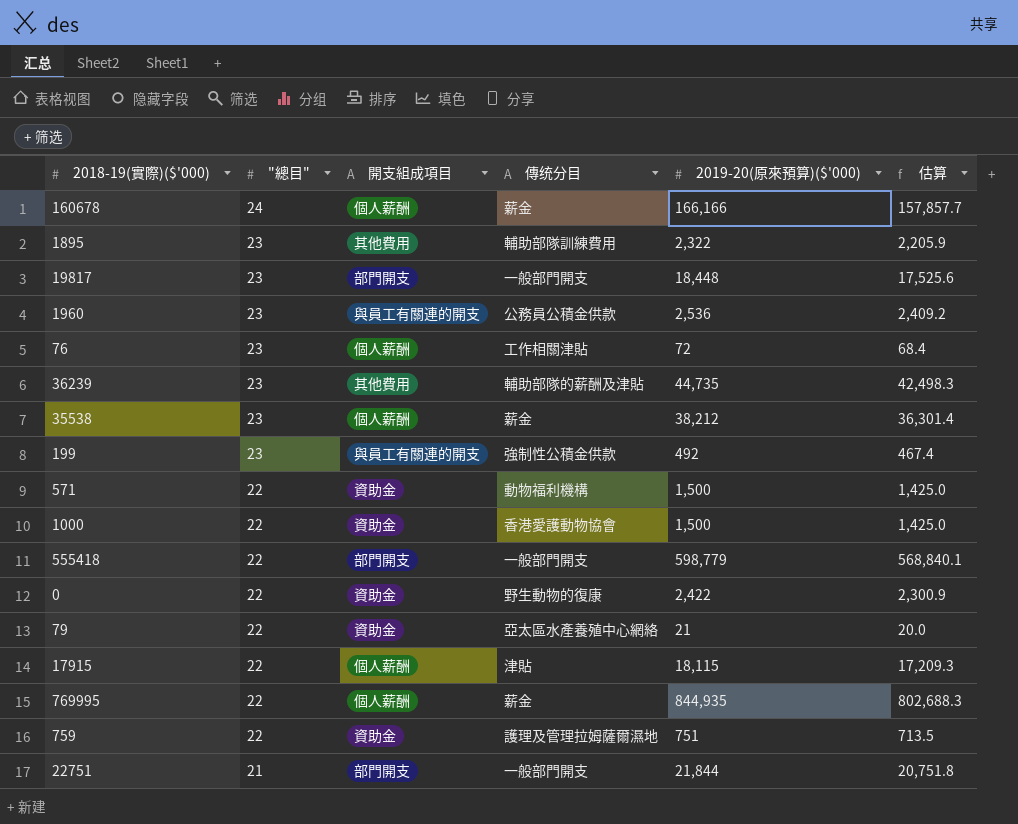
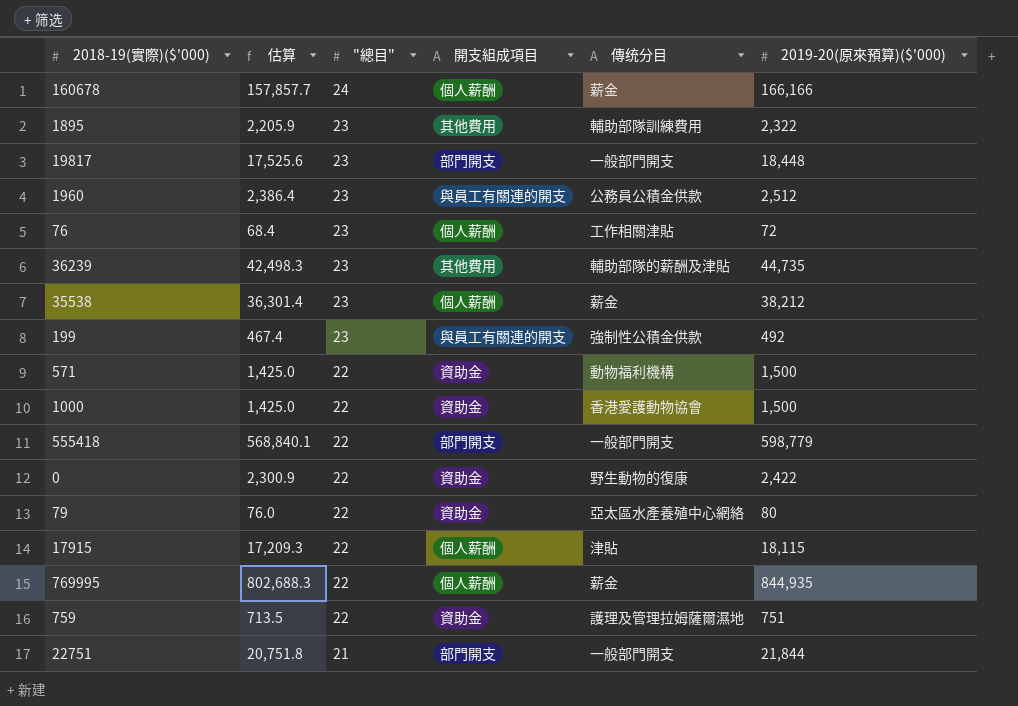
column 估算 | position: 6 -> 2
1960 | 估算: 2,409.2 -> 2,386.4
1960 | 2019-20(原來預算)($'000): 2,536 -> 2,512
79 | 估算: 20.0 -> 76.0
79 | 2019-20(原來預算)($'000): 21 -> 80

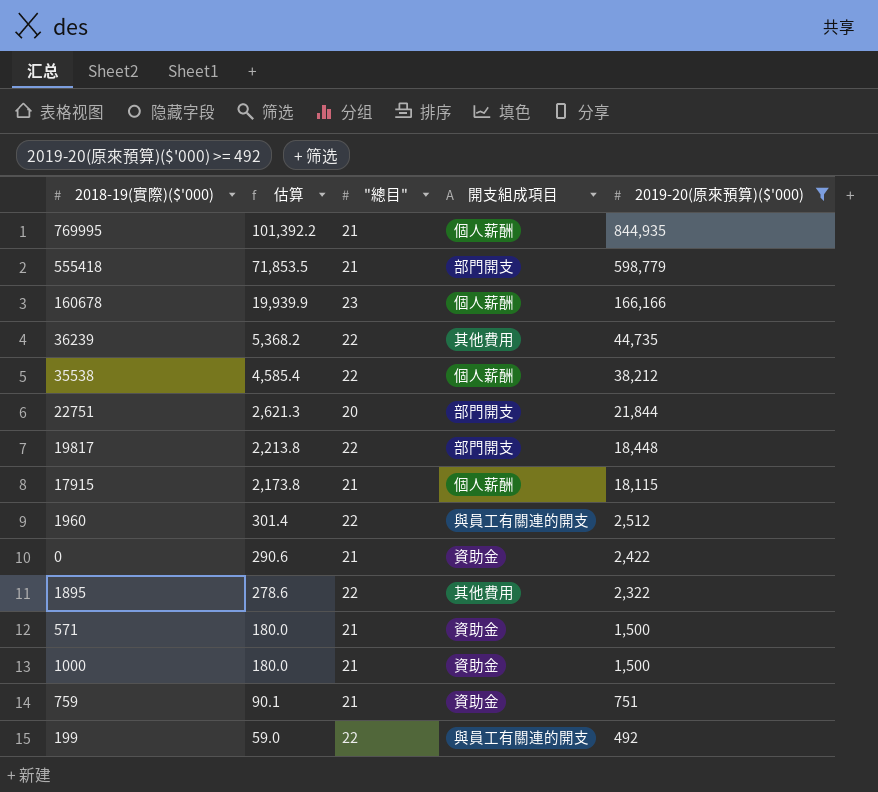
filter: none -> 2019-20(原來預算)($'000) >= 492
row order: "總目" descending -> 估算 descending
column 傳统分目 | position: 5 -> none
column 估算 | formula: [2019-20(原來預算)($'000)] * 0.95 -> [2019-20(原來預算)($'000)] * 0.12
769995 | "總目": 22 -> 21
555418 | "總目": 22 -> 21
160678 | "總目": 24 -> 23
36239 | "總目": 23 -> 22
35538 | "總目": 23 -> 22
22751 | "總目": 21 -> 20
19817 | "總目": 23 -> 22
17915 | "總目": 22 -> 21
1960 | "總目": 23 -> 22
0 | "總目": 22 -> 21
1895 | "總目": 23 -> 22
571 | "總目": 22 -> 21
1000 | "總目": 22 -> 21
759 | "總目": 22 -> 21
199 | "總目": 23 -> 22

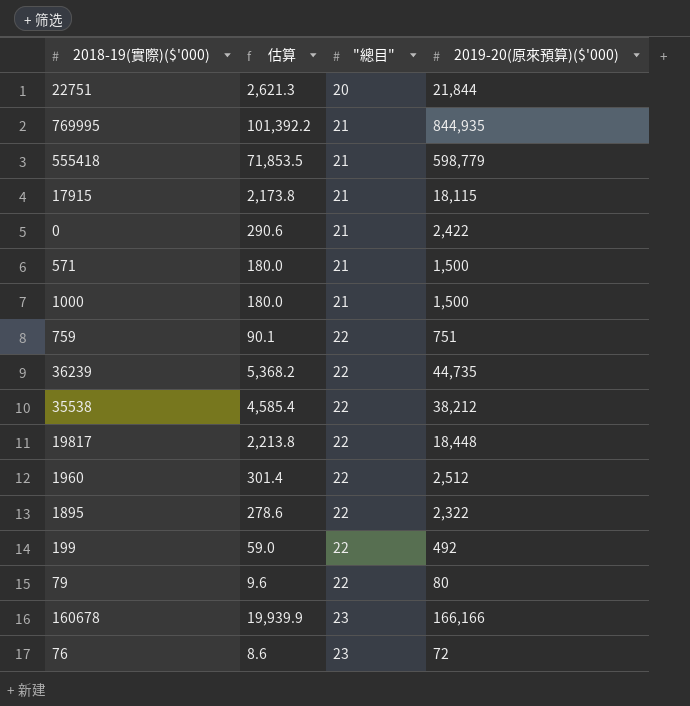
filter: 2019-20(原來預算)($'000) >= 492 -> none
row order: 估算 descending -> "總目" ascending
column 開支組成項目 | position: 4 -> none
759 | "總目": 21 -> 22

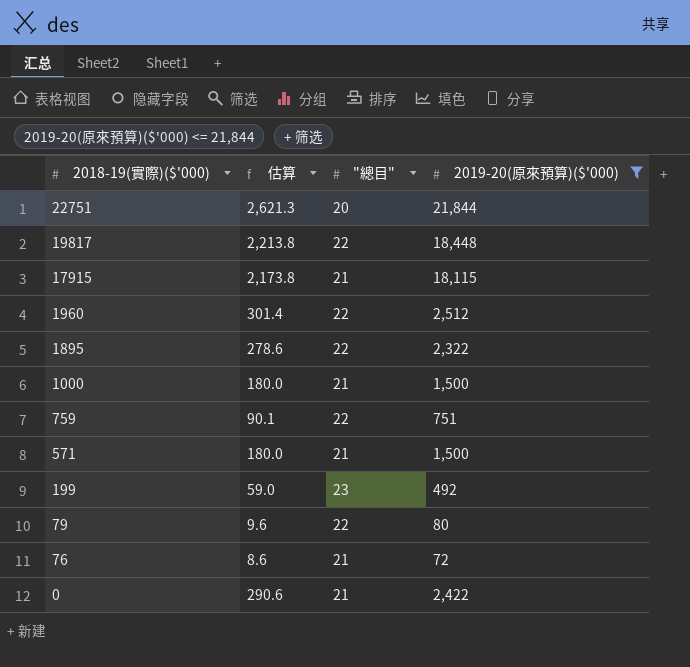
filter: none -> 2019-20(原來預算)($'000) <= 21,844
row order: "總目" ascending -> 2018-19(實際)($'000) descending
199 | "總目": 22 -> 23
76 | "總目": 23 -> 21

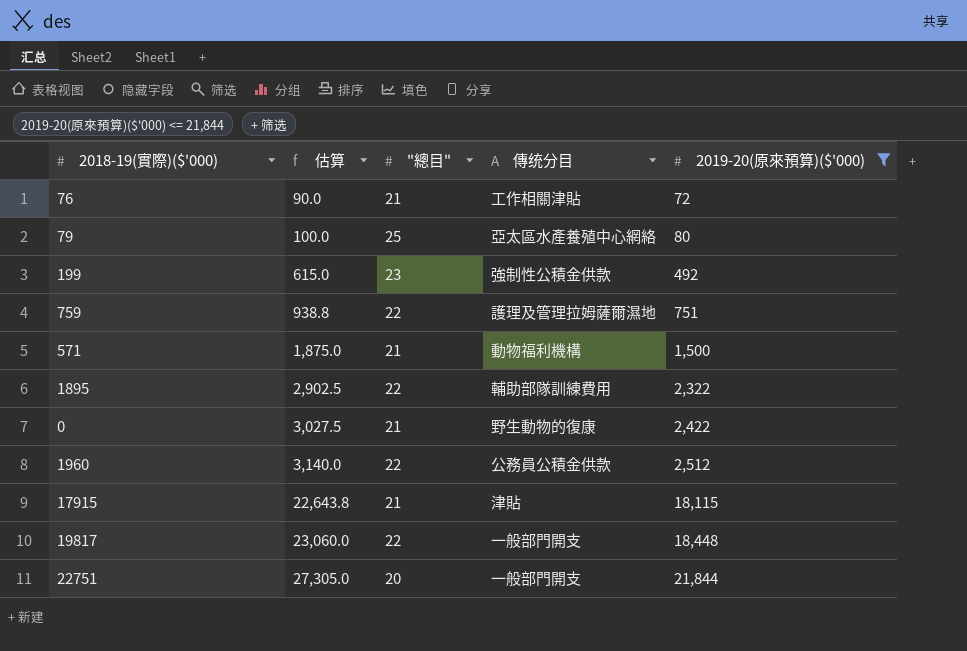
row order: 2018-19(實際)($'000) descending -> 估算 ascending
column 估算 | formula: [2019-20(原來預算)($'000)] * 0.12 -> [2019-20(原來預算)($'000)] * 1.25
column 傳统分目 | position: none -> 4
row 1000: 180.0 | 21 | 1,500 -> none
79 | "總目": 22 -> 25

